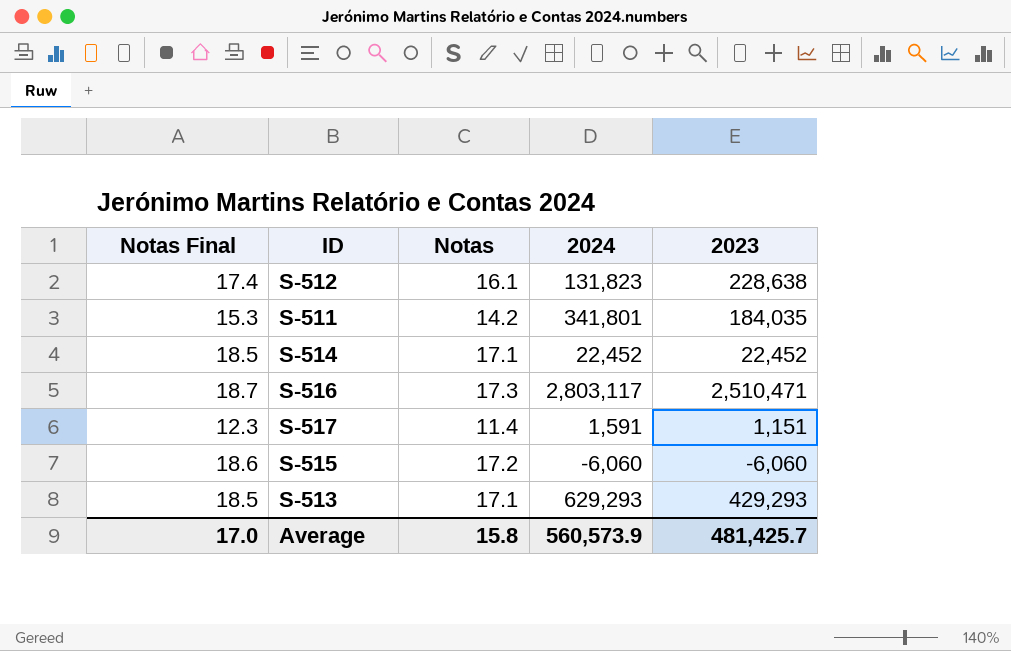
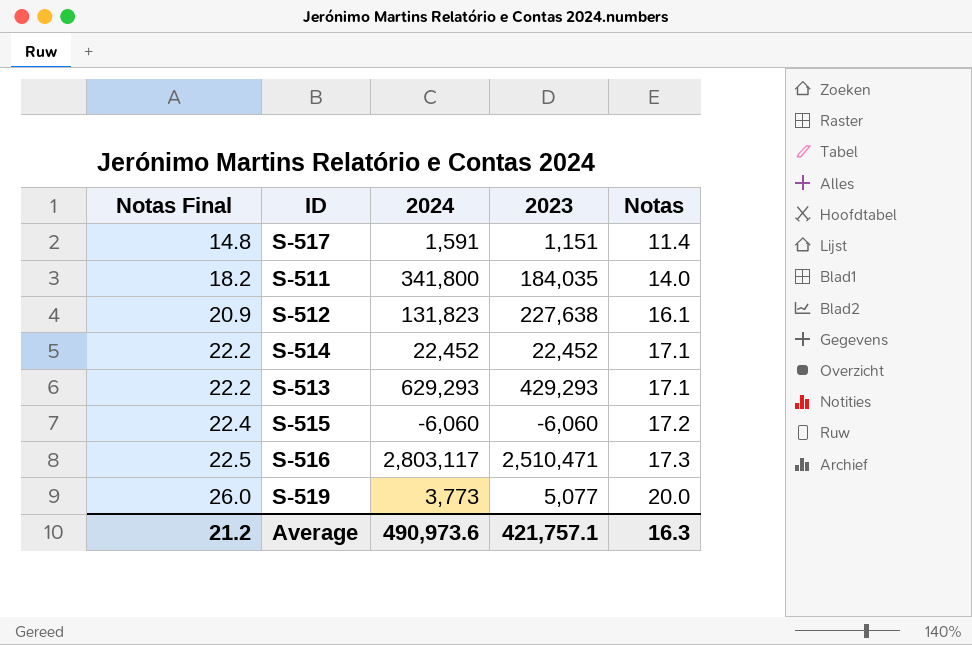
row order: none -> Notas Final ascending
column Notas Final | formula: [Notas] * 1.08 -> [Notas] * 1.3
column Notas | position: 3 -> 5
S-511 | 2024: 341,801 -> 341,800
S-511 | Notas: 14.2 -> 14.0
S-512 | 2023: 228,638 -> 227,638
row S-519: none -> 26.0 | 3,773 | 5,077 | 20.0
Average | Notas Final: 17.0 -> 21.2
Average | 2024: 560,573.9 -> 490,973.6
Average | 2023: 481,425.7 -> 421,757.1
Average | Notas: 15.8 -> 16.3

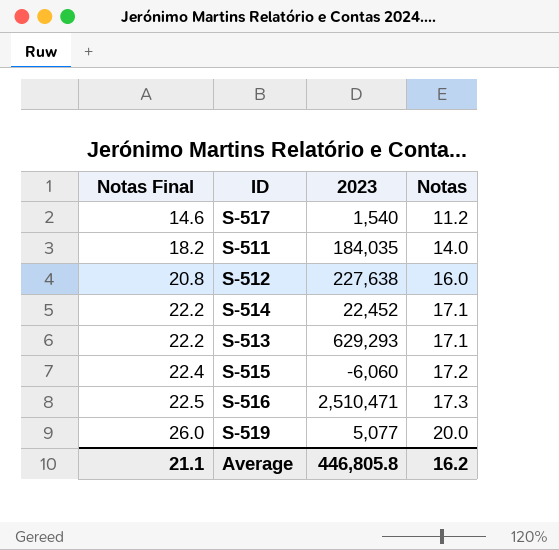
column 2024 | position: 3 -> none
S-517 | Notas Final: 14.8 -> 14.6
S-517 | 2023: 1,151 -> 1,540
S-517 | Notas: 11.4 -> 11.2
S-512 | Notas Final: 20.9 -> 20.8
S-512 | Notas: 16.1 -> 16.0
S-513 | 2023: 429,293 -> 629,293
Average | Notas Final: 21.2 -> 21.1
Average | 2023: 421,757.1 -> 446,805.8
Average | Notas: 16.3 -> 16.2

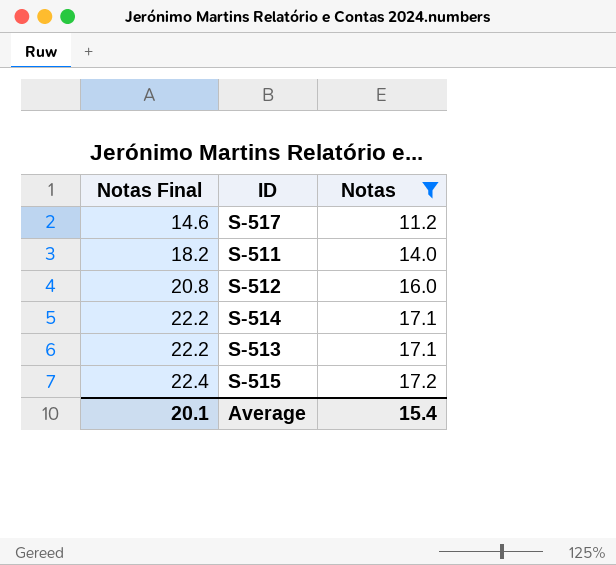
filter: none -> Notas <= 17.2
column 2023 | position: 3 -> none
Average | Notas Final: 21.1 -> 20.1
Average | Notas: 16.2 -> 15.4

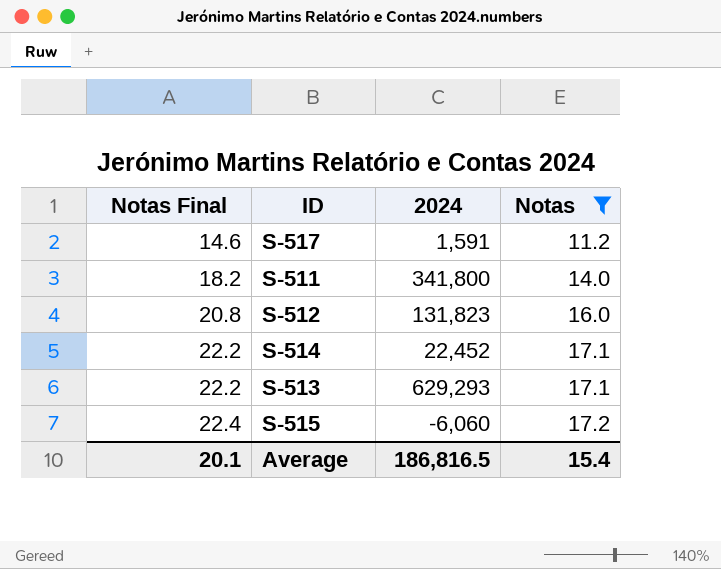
column 2024 | position: none -> 3

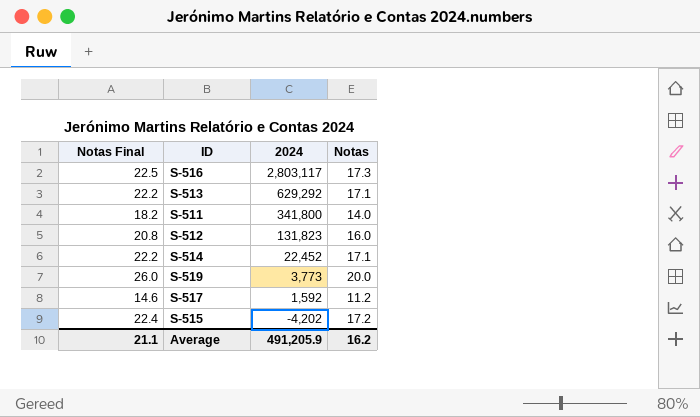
filter: Notas <= 17.2 -> none
row order: Notas Final ascending -> 2024 descending
S-513 | 2024: 629,293 -> 629,292
S-517 | 2024: 1,591 -> 1,592
S-515 | 2024: -6,060 -> -4,202
Average | Notas Final: 20.1 -> 21.1
Average | 2024: 186,816.5 -> 491,205.9
Average | Notas: 15.4 -> 16.2

